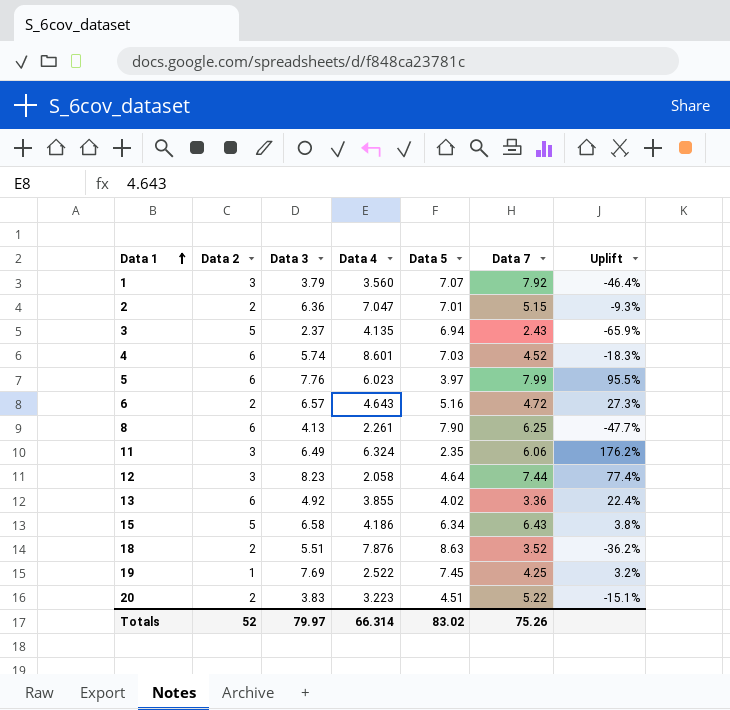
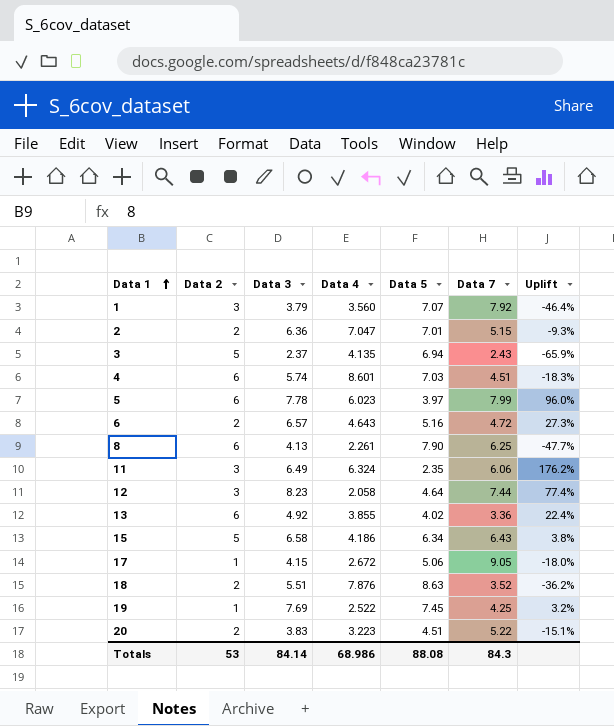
4 | Data 7: 4.52 -> 4.51
5 | Data 3: 7.76 -> 7.78
5 | Uplift: 95.5% -> 96.0%
row 17: none -> 1 | 4.15 | 2.672 | 5.06 | 9.05 | -18.0%
Totals | Data 2: 52 -> 53
Totals | Data 3: 79.97 -> 84.14
Totals | Data 4: 66.314 -> 68.986
Totals | Data 5: 83.02 -> 88.08
Totals | Data 7: 75.26 -> 84.3

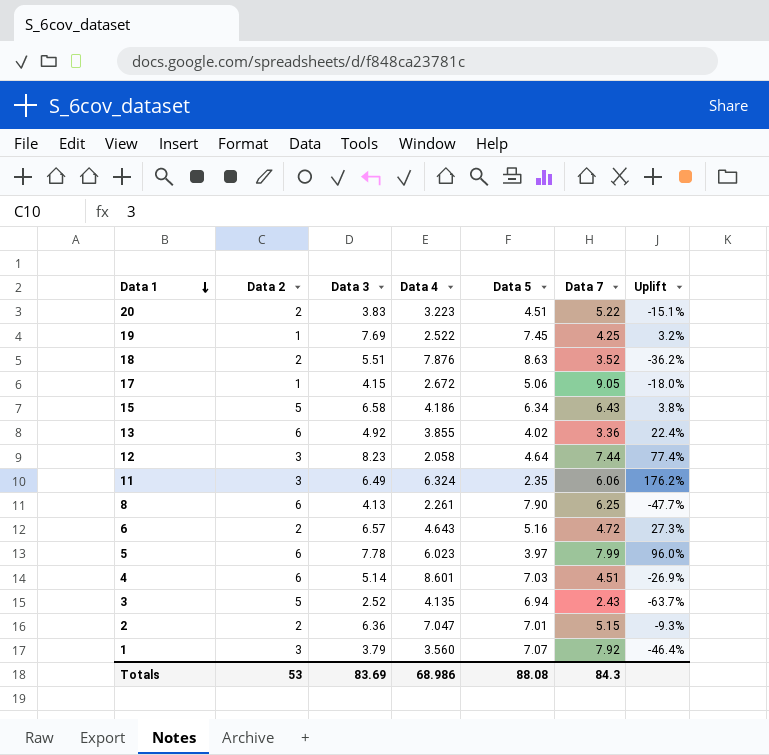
row order: Data 1 ascending -> Data 1 descending
4 | Data 3: 5.74 -> 5.14
4 | Uplift: -18.3% -> -26.9%
3 | Data 3: 2.37 -> 2.52
3 | Uplift: -65.9% -> -63.7%
Totals | Data 3: 84.14 -> 83.69

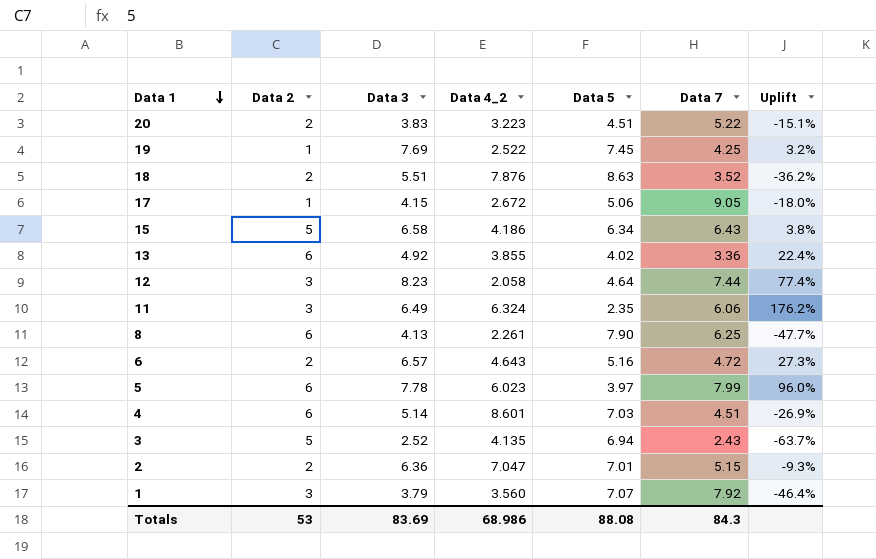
column name: Data 4 -> Data 4_2

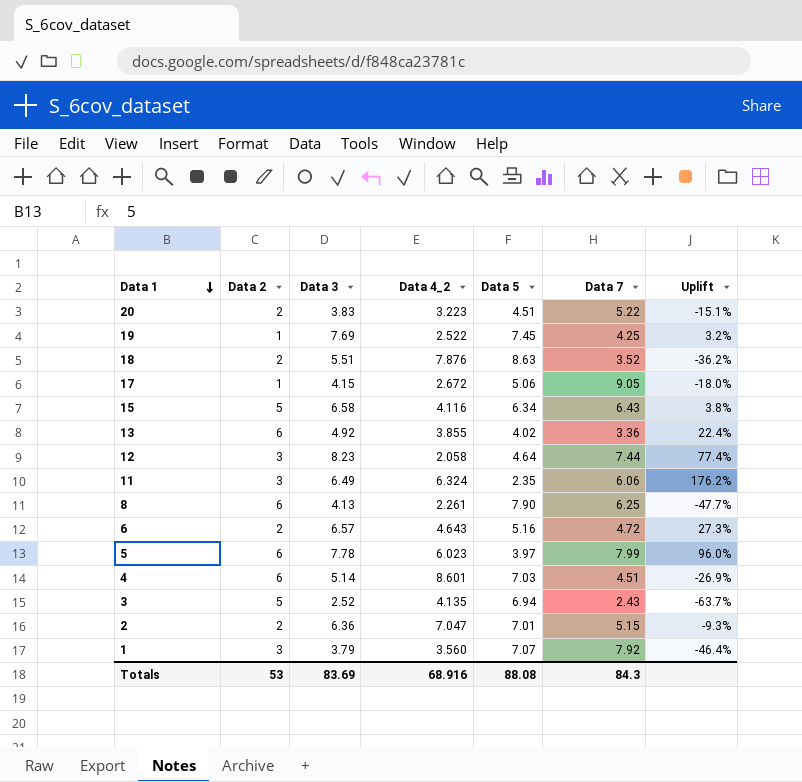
15 | Data 4_2: 4.186 -> 4.116
Totals | Data 4_2: 68.986 -> 68.916

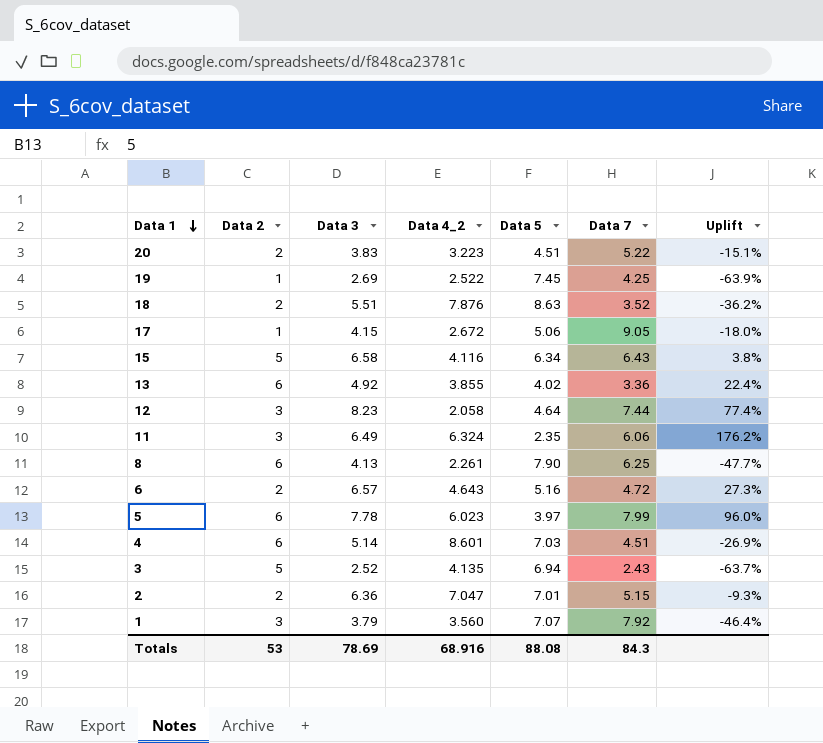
19 | Data 3: 7.69 -> 2.69
19 | Uplift: 3.2% -> -63.9%
Totals | Data 3: 83.69 -> 78.69

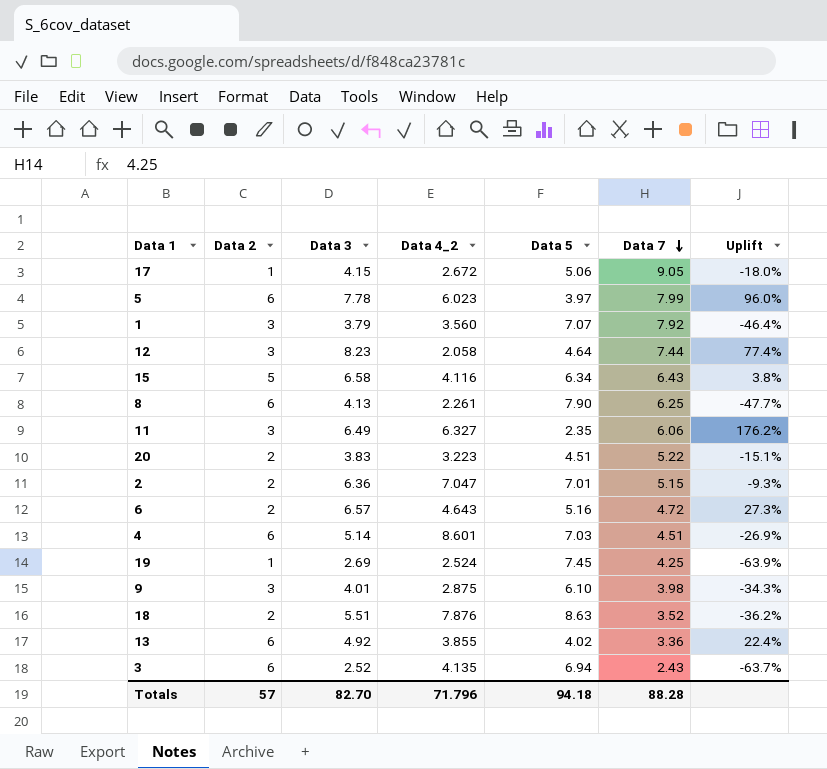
row order: Data 1 descending -> Data 7 descending
11 | Data 4_2: 6.324 -> 6.327
19 | Data 4_2: 2.522 -> 2.524
row 9: none -> 3 | 4.01 | 2.875 | 6.10 | 3.98 | -34.3%
3 | Data 2: 5 -> 6
Totals | Data 2: 53 -> 57
Totals | Data 3: 78.69 -> 82.70
Totals | Data 4_2: 68.916 -> 71.796
Totals | Data 5: 88.08 -> 94.18
Totals | Data 7: 84.3 -> 88.28

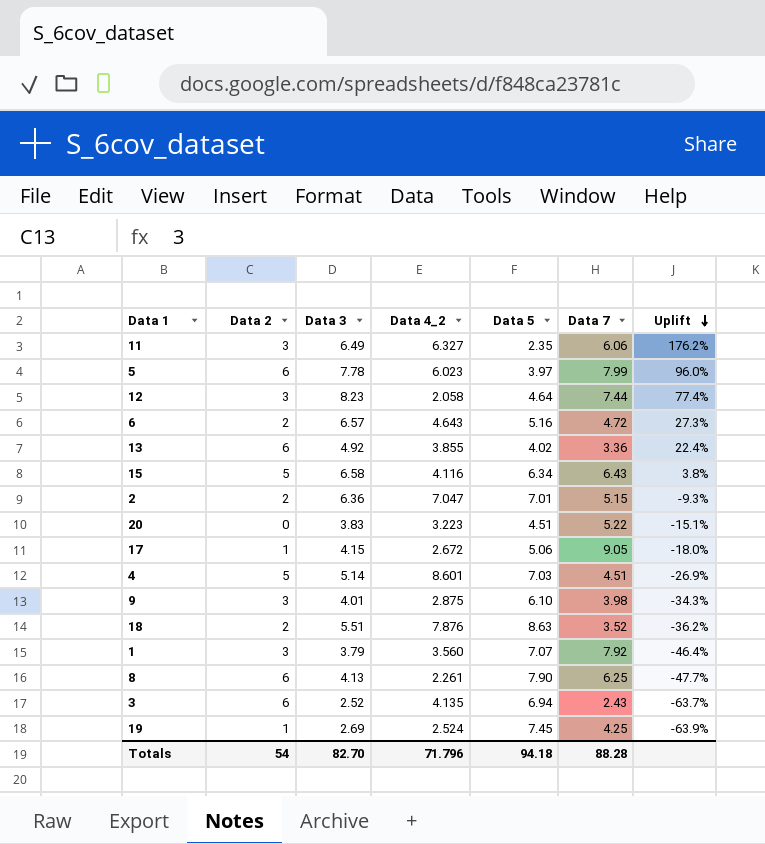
row order: Data 7 descending -> Uplift descending
20 | Data 2: 2 -> 0
4 | Data 2: 6 -> 5
Totals | Data 2: 57 -> 54

